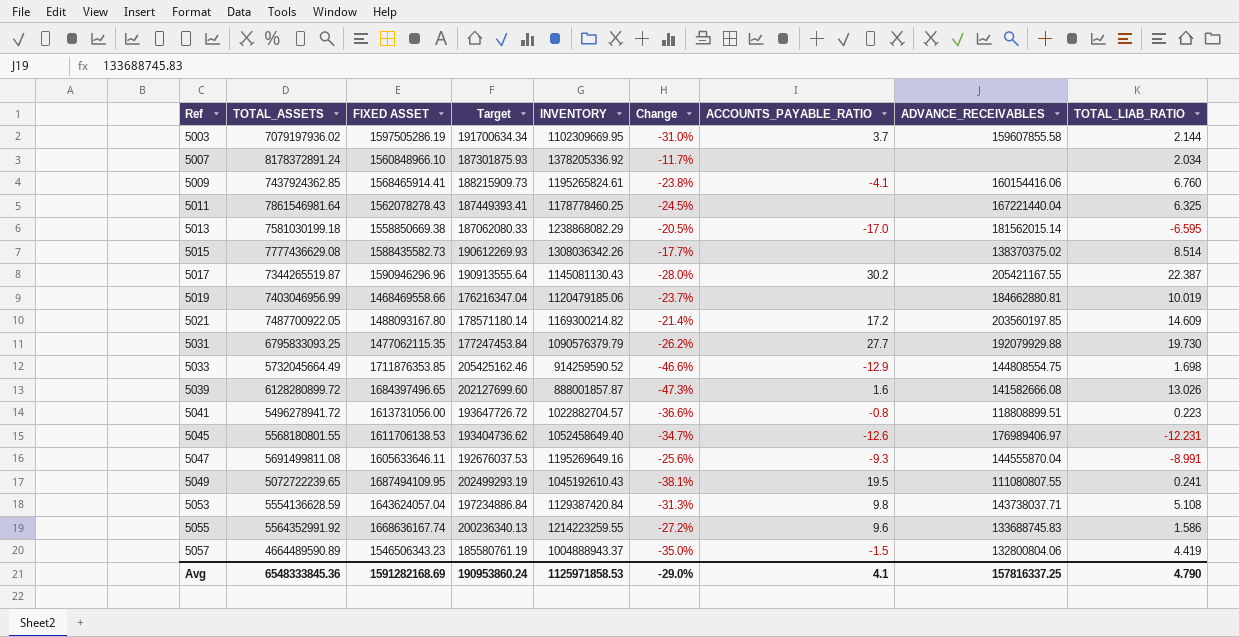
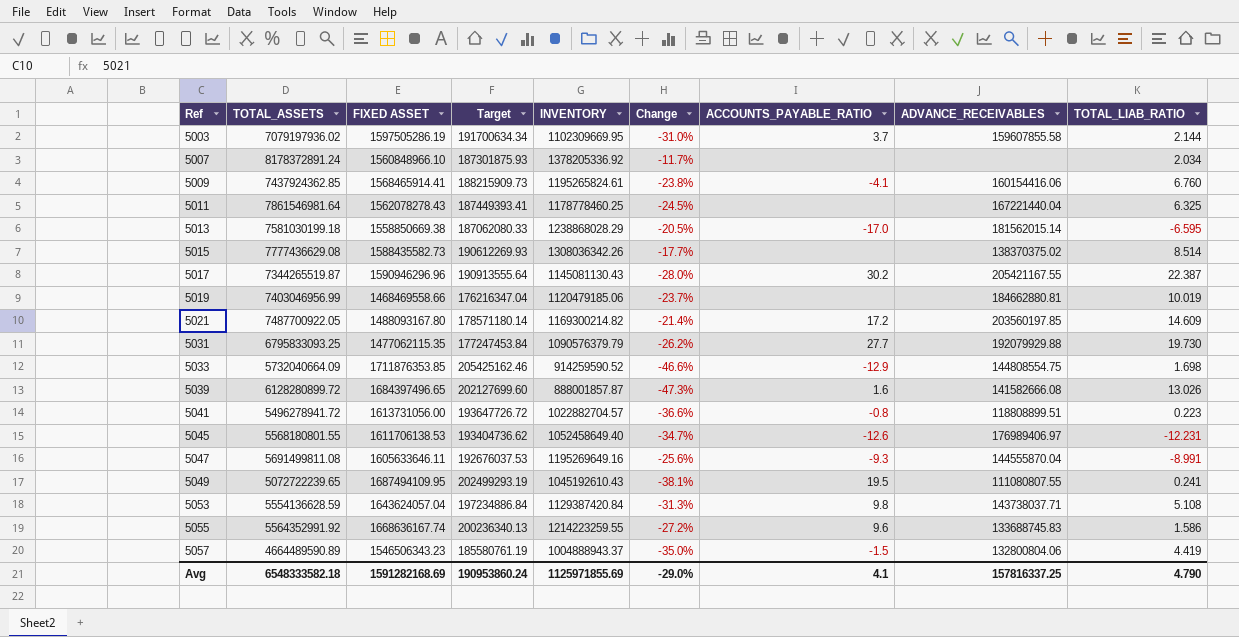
5013 | INVENTORY: 1238868082.29 -> 1238868028.29
5033 | TOTAL_ASSETS: 5732045664.49 -> 5732040664.09
Avg | TOTAL_ASSETS: 6548333845.36 -> 6548333582.18
Avg | INVENTORY: 1125971858.53 -> 1125971855.69

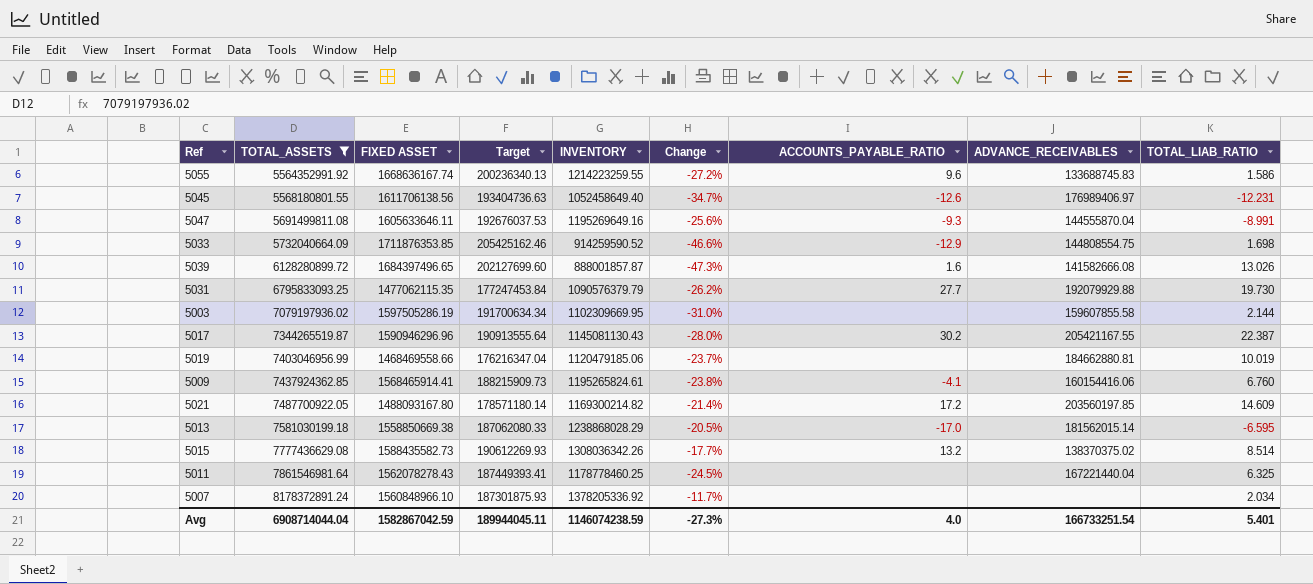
filter: none -> TOTAL_ASSETS >= 5564352991.92
row order: Ref ascending -> TOTAL_ASSETS ascending
5045 | FIXED ASSET: 1611706138.53 -> 1611706138.56
5045 | Target: 193404736.62 -> 193404736.63
5003 | ACCOUNTS_PAYABLE_RATIO: 3.7 -> none
5015 | ACCOUNTS_PAYABLE_RATIO: none -> 13.2
Avg | TOTAL_ASSETS: 6548333582.18 -> 6908714044.04
Avg | FIXED ASSET: 1591282168.69 -> 1582867042.59
Avg | Target: 190953860.24 -> 189944045.11
Avg | INVENTORY: 1125971855.69 -> 1146074238.59
Avg | Change: -29.0% -> -27.3%
Avg | ACCOUNTS_PAYABLE_RATIO: 4.1 -> 4.0
Avg | ADVANCE_RECEIVABLES: 157816337.25 -> 166733251.54
Avg | TOTAL_LIAB_RATIO: 4.790 -> 5.401

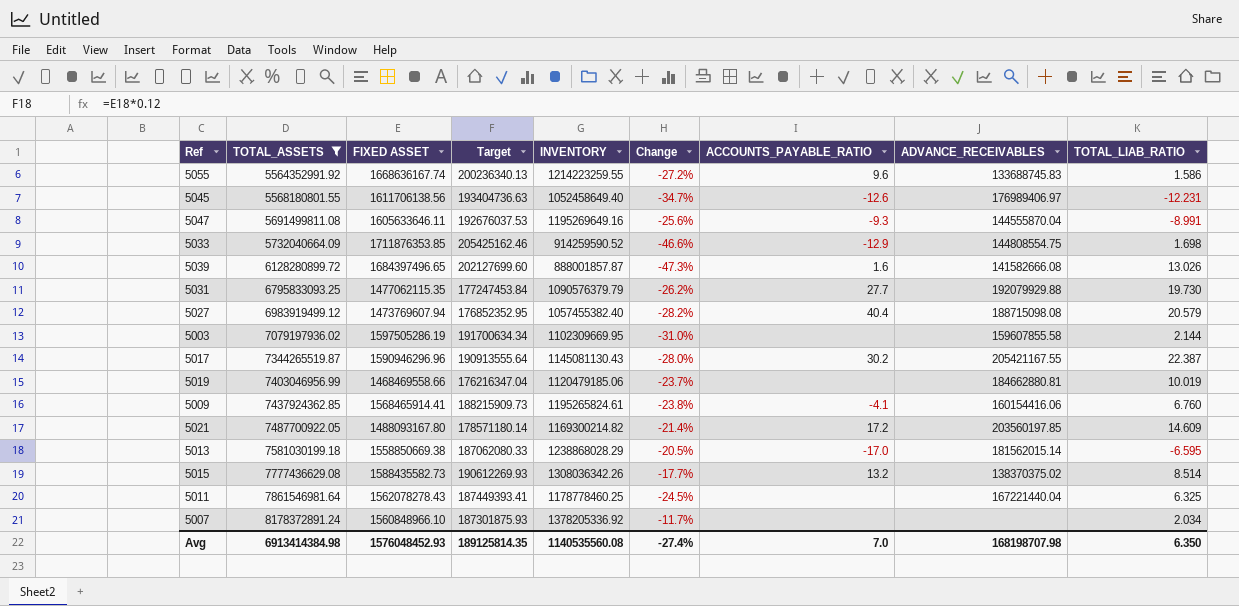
row 5027: none -> 6983919499.12 | 1473769607.94 | 176852352.95 | 1057455382.40 | -28.2% | 40.4 | 188715098.08 | 20.579
Avg | TOTAL_ASSETS: 6908714044.04 -> 6913414384.98
Avg | FIXED ASSET: 1582867042.59 -> 1576048452.93
Avg | Target: 189944045.11 -> 189125814.35
Avg | INVENTORY: 1146074238.59 -> 1140535560.08
Avg | Change: -27.3% -> -27.4%
Avg | ACCOUNTS_PAYABLE_RATIO: 4.0 -> 7.0
Avg | ADVANCE_RECEIVABLES: 166733251.54 -> 168198707.98
Avg | TOTAL_LIAB_RATIO: 5.401 -> 6.350

